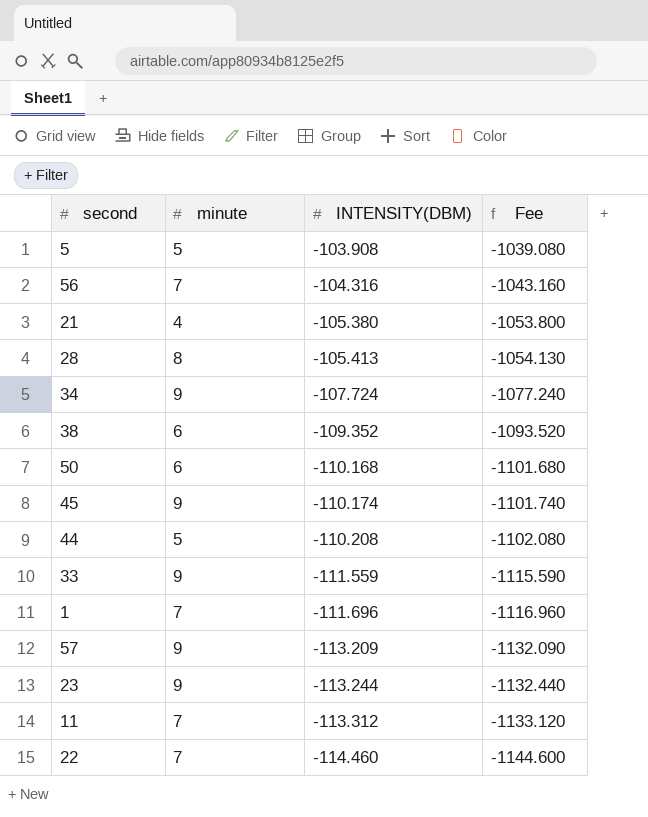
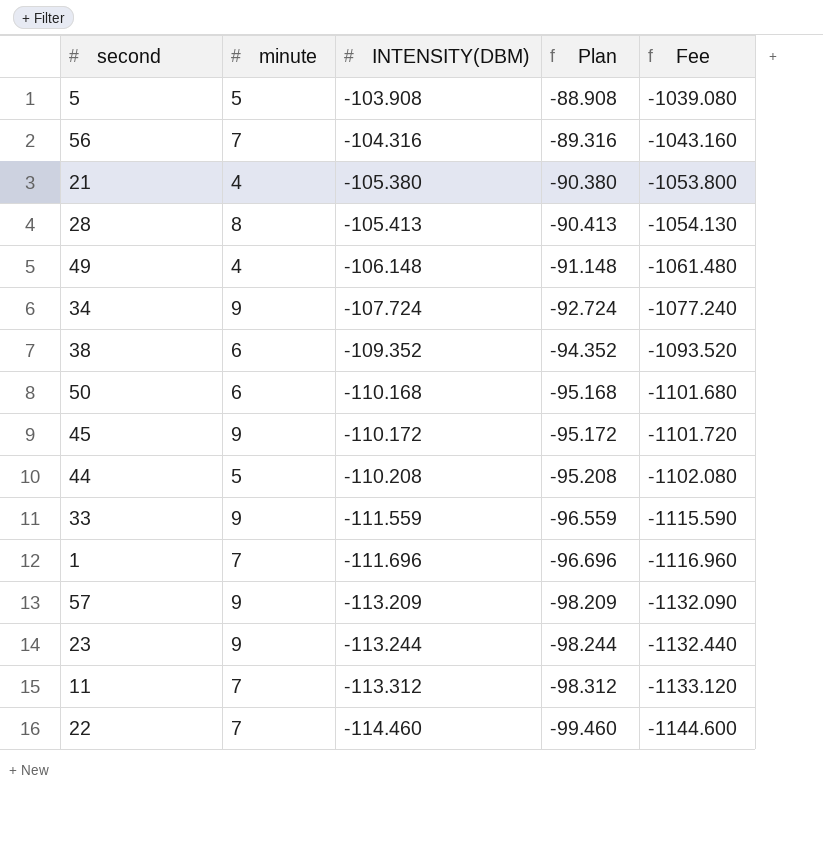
column Plan | formula: none -> [INTENSITY(DBM)] + 15
row 49: none -> 4 | -106.148 | -91.148 | -1061.480
45 | INTENSITY(DBM): -110.174 -> -110.172
45 | Fee: -1101.740 -> -1101.720

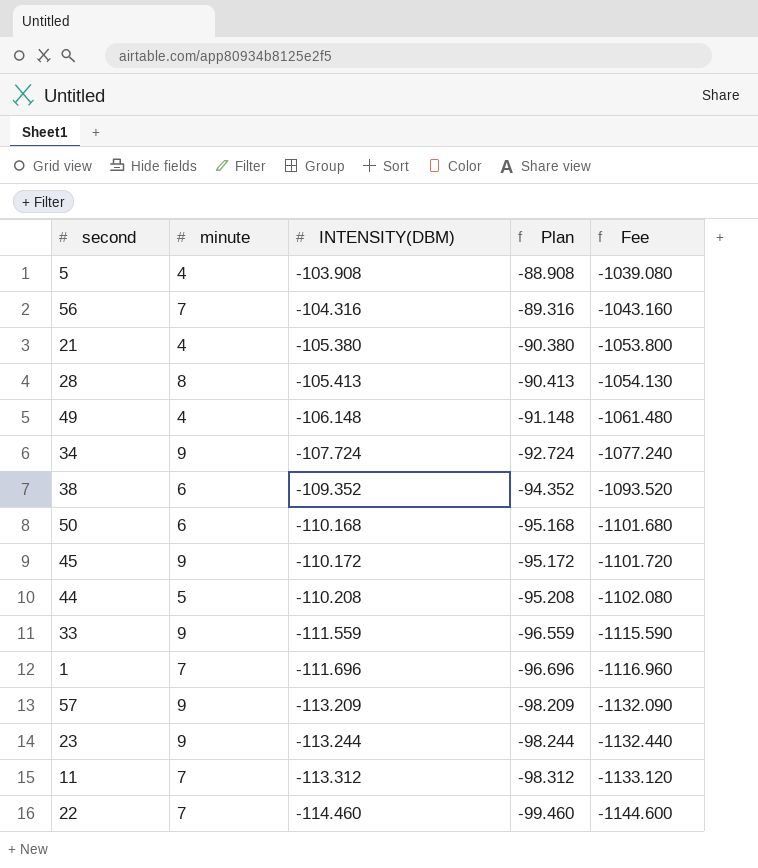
5 | minute: 5 -> 4

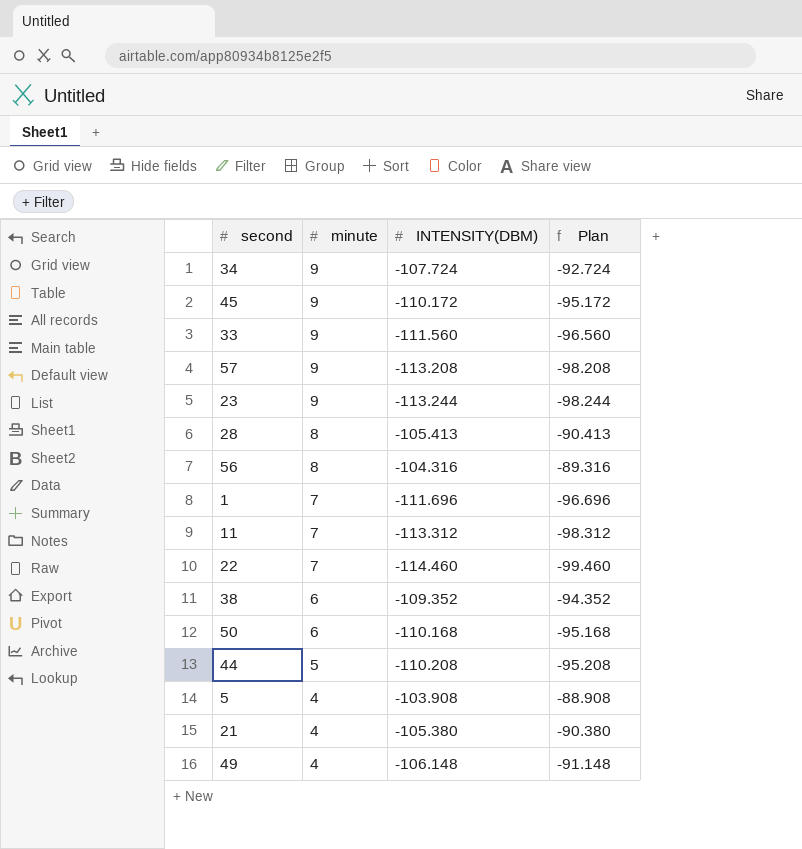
row order: INTENSITY(DBM) descending -> minute descending
column Fee | formula: [INTENSITY(DBM)] * 10 -> none
33 | INTENSITY(DBM): -111.559 -> -111.560
33 | Plan: -96.559 -> -96.560
57 | INTENSITY(DBM): -113.209 -> -113.208
57 | Plan: -98.209 -> -98.208
56 | minute: 7 -> 8

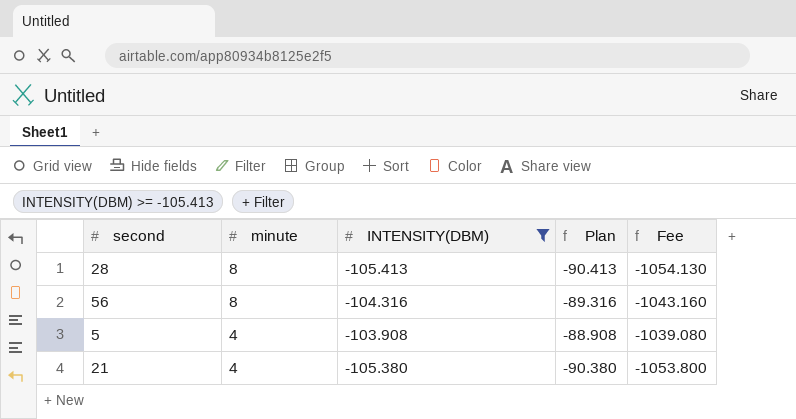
filter: none -> INTENSITY(DBM) >= -105.413
column Fee | formula: none -> [INTENSITY(DBM)] * 10

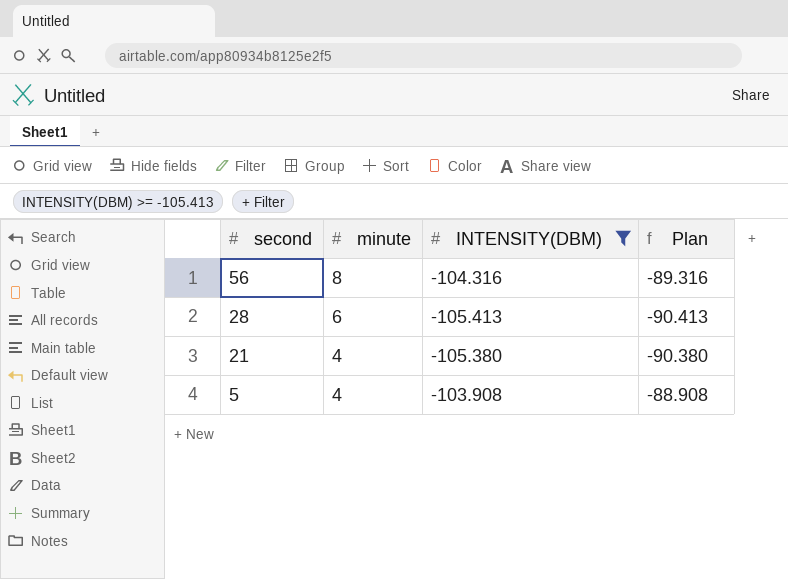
row order: minute descending -> second descending
column Fee | formula: [INTENSITY(DBM)] * 10 -> none
28 | minute: 8 -> 6

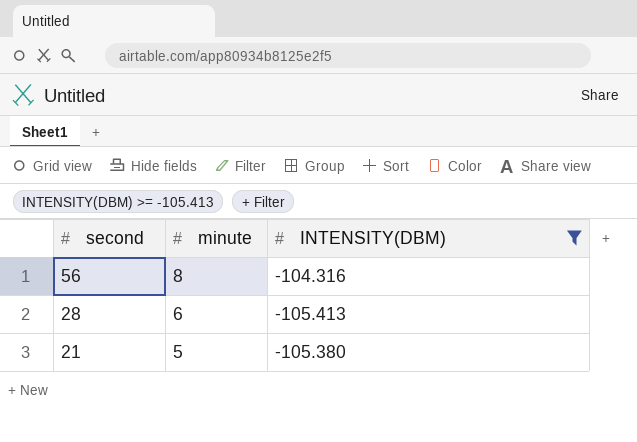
column Plan | formula: [INTENSITY(DBM)] + 15 -> none
row 5: 4 | -103.908 | -88.908 -> none
21 | minute: 4 -> 5

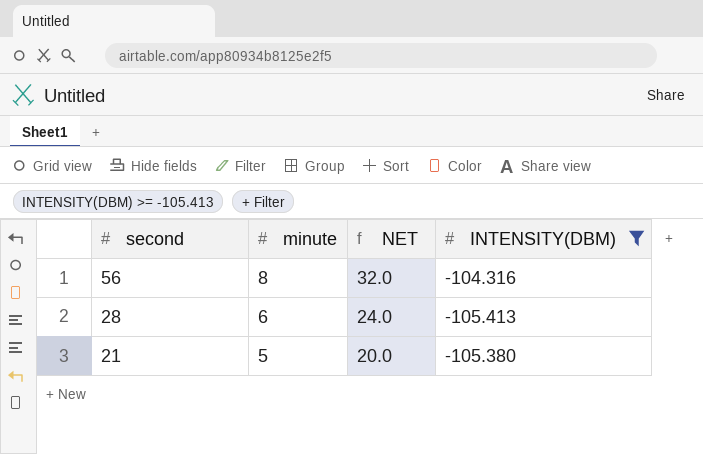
column NET | formula: none -> [minute] * 4

